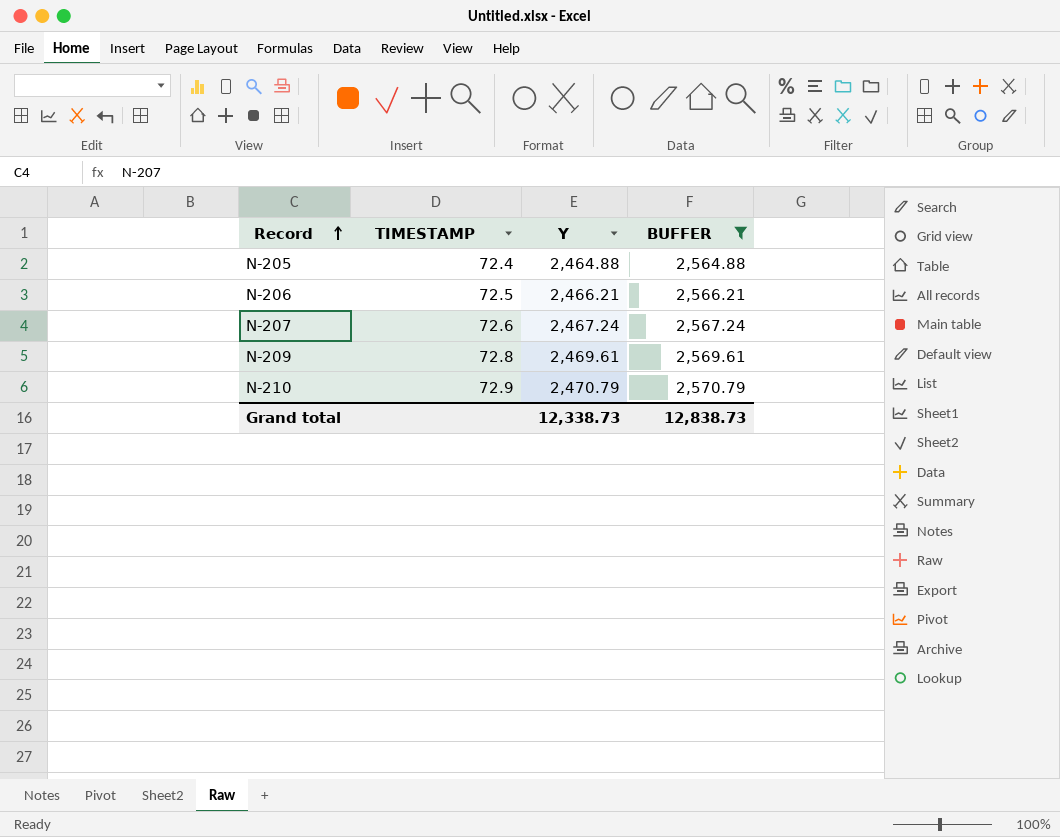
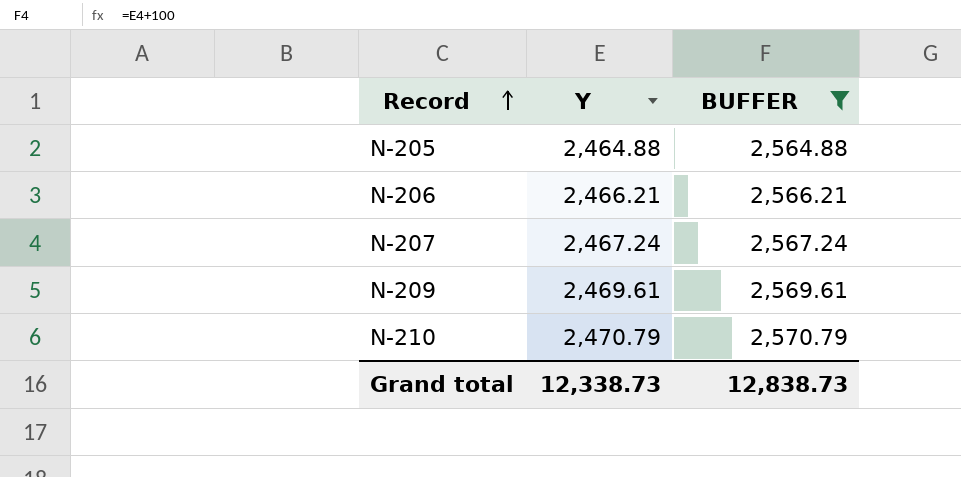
column TIMESTAMP | position: 2 -> none

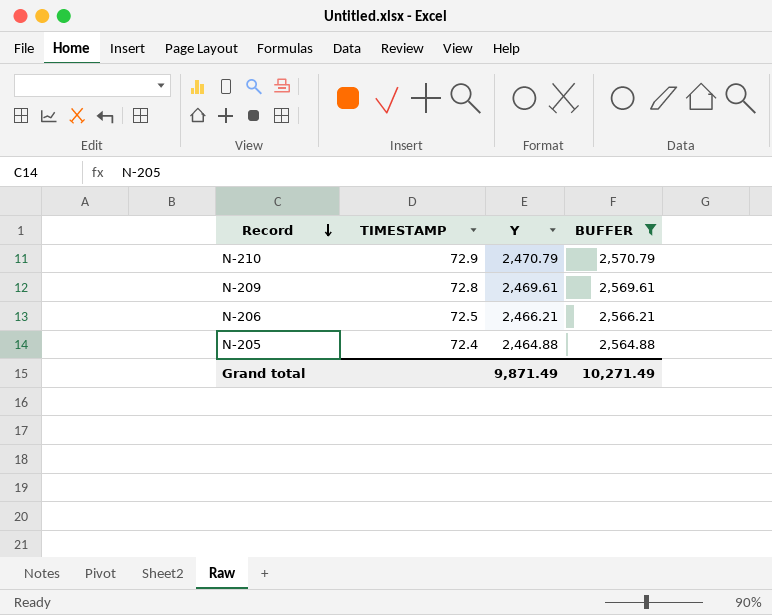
row order: Record ascending -> Record descending
column TIMESTAMP | position: none -> 2
row N-207: 2,467.24 | 2,567.24 -> none
Grand total | Y: 12,338.73 -> 9,871.49
Grand total | BUFFER: 12,838.73 -> 10,271.49

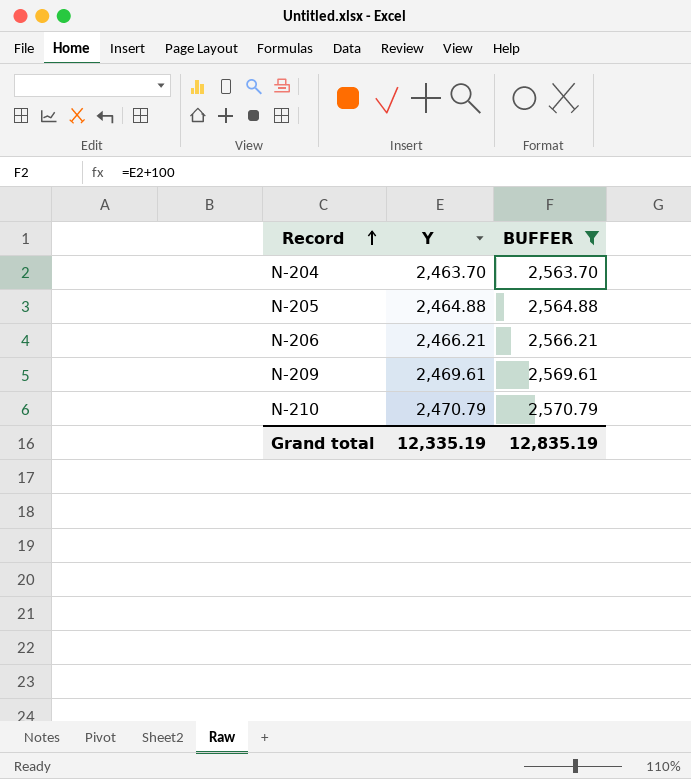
row order: Record descending -> Record ascending
column TIMESTAMP | position: 2 -> none
row N-204: none -> 2,463.70 | 2,563.70
Grand total | Y: 9,871.49 -> 12,335.19
Grand total | BUFFER: 10,271.49 -> 12,835.19

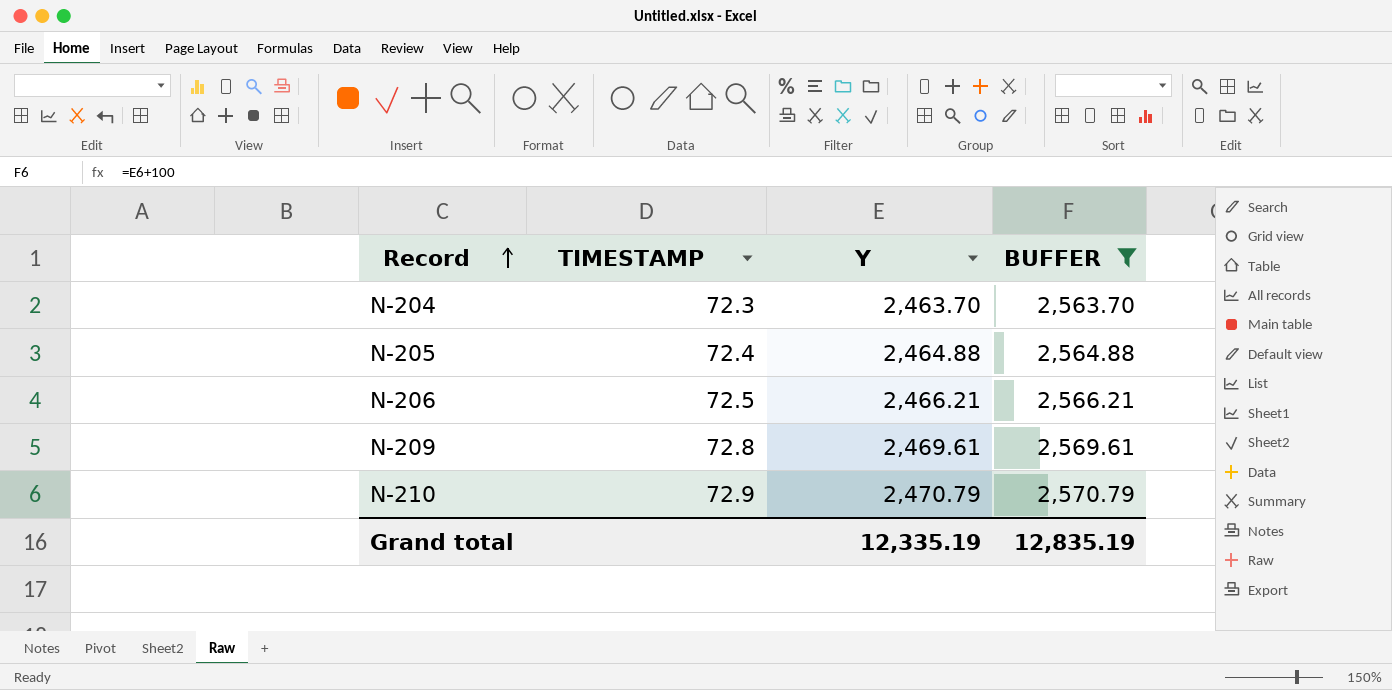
column TIMESTAMP | position: none -> 2

